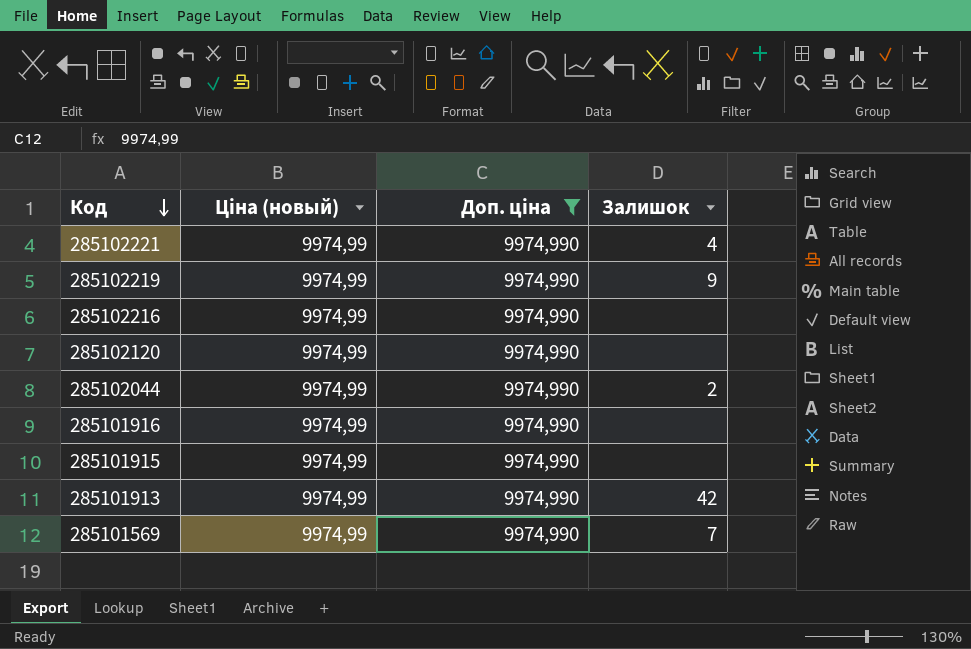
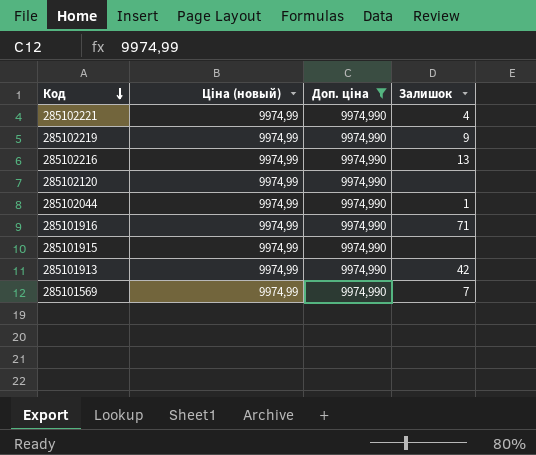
285102216 | Залишок: none -> 13
285102044 | Залишок: 2 -> 1
285101916 | Залишок: none -> 71

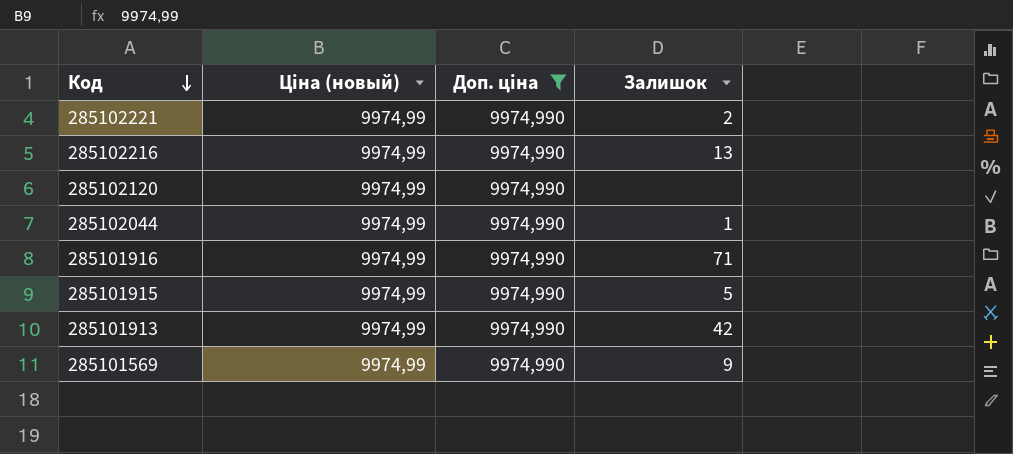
row 285102219: 9974,99 | 9974,990 | 9 -> none
285102221 | Залишок: 4 -> 2
285101915 | Залишок: none -> 5
285101569 | Залишок: 7 -> 9

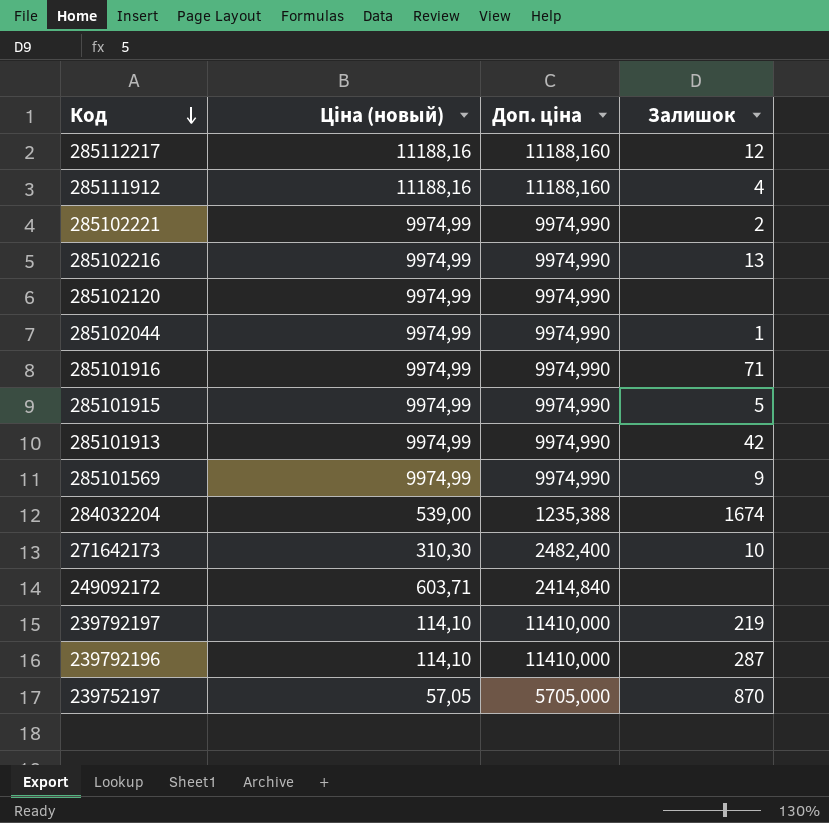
filter: Доп. ціна = 9974,990 -> none

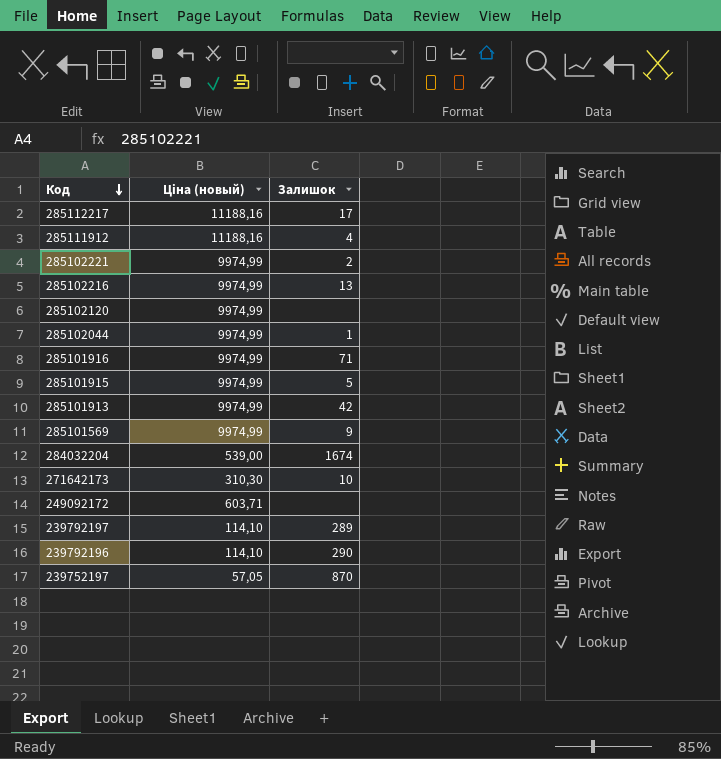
column Доп. ціна | position: 3 -> none
285112217 | Залишок: 12 -> 17
239792197 | Залишок: 219 -> 289
239792196 | Залишок: 287 -> 290

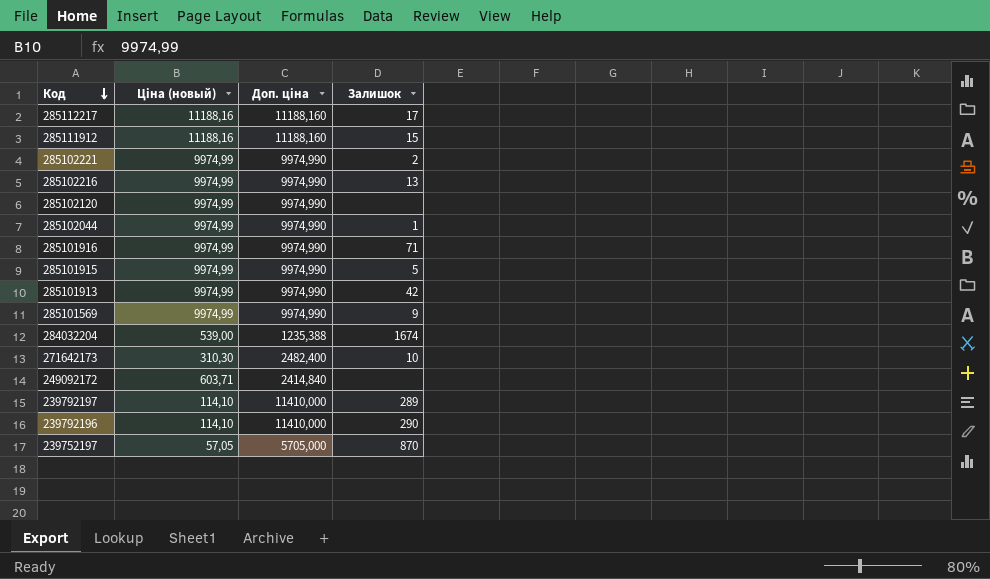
column Доп. ціна | position: none -> 3
285111912 | Залишок: 4 -> 15

